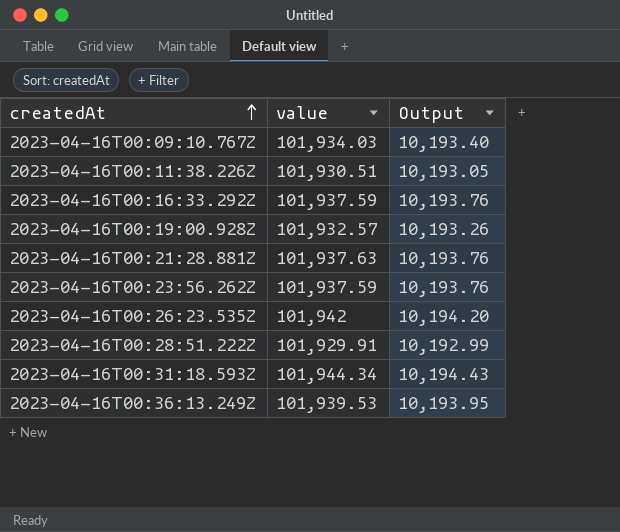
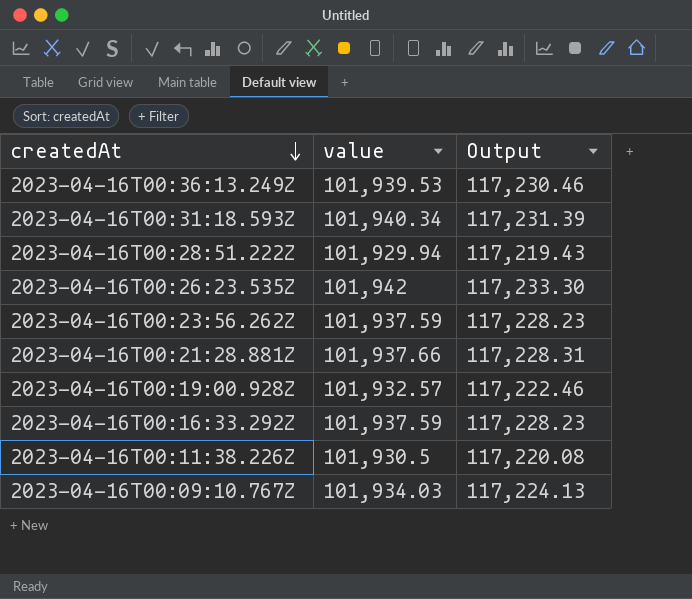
row order: createdAt ascending -> createdAt descending
column Output | formula: [value] * 0.1 -> [value] * 1.15
2023-04-16T00:31:18.593Z | value: 101,944.34 -> 101,940.34
2023-04-16T00:28:51.222Z | value: 101,929.91 -> 101,929.94
2023-04-16T00:21:28.881Z | value: 101,937.63 -> 101,937.66
2023-04-16T00:11:38.226Z | value: 101,930.51 -> 101,930.5

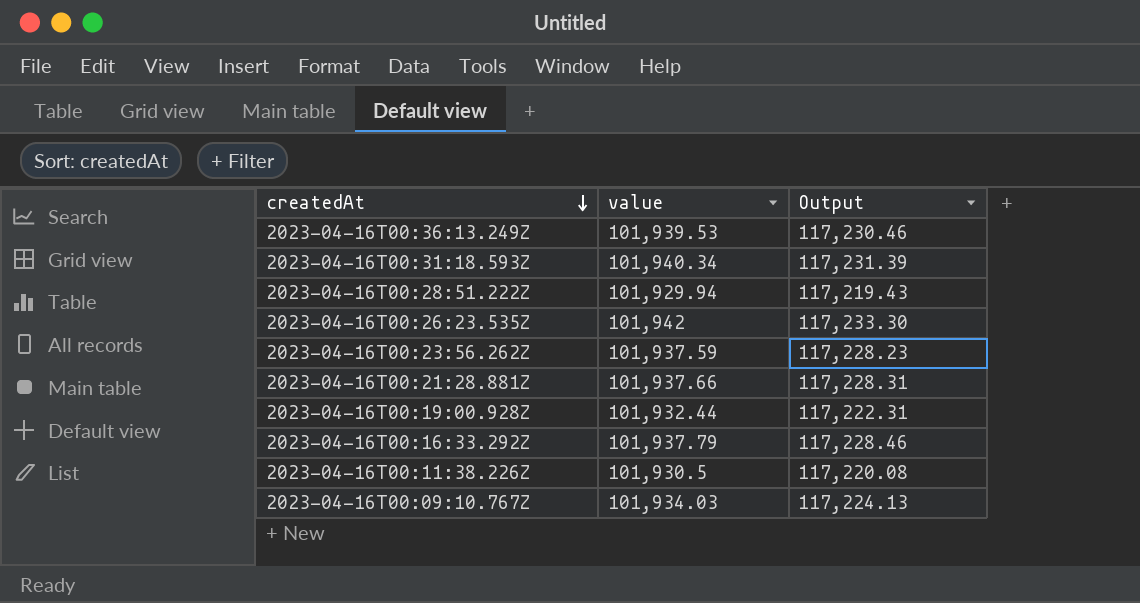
2023-04-16T00:19:00.928Z | value: 101,932.57 -> 101,932.44
2023-04-16T00:19:00.928Z | Output: 117,222.46 -> 117,222.31
2023-04-16T00:16:33.292Z | value: 101,937.59 -> 101,937.79
2023-04-16T00:16:33.292Z | Output: 117,228.23 -> 117,228.46

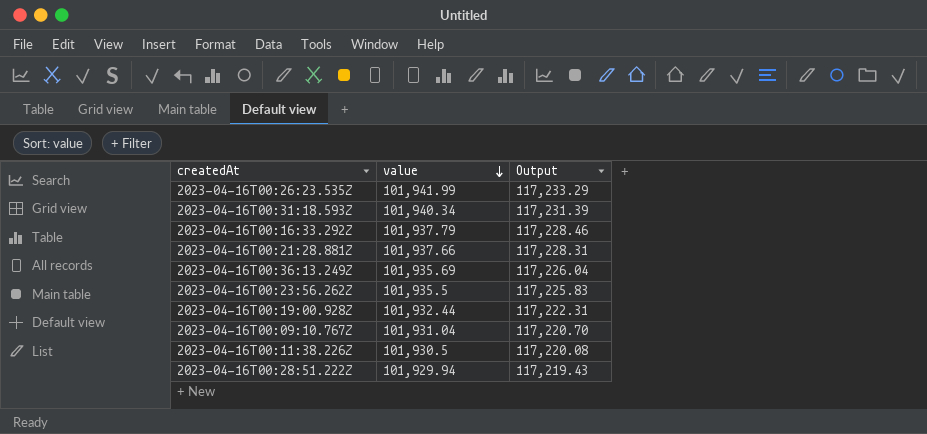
row order: createdAt descending -> value descending
2023-04-16T00:26:23.535Z | value: 101,942 -> 101,941.99
2023-04-16T00:26:23.535Z | Output: 117,233.30 -> 117,233.29
2023-04-16T00:36:13.249Z | value: 101,939.53 -> 101,935.69
2023-04-16T00:36:13.249Z | Output: 117,230.46 -> 117,226.04
2023-04-16T00:23:56.262Z | value: 101,937.59 -> 101,935.5
2023-04-16T00:23:56.262Z | Output: 117,228.23 -> 117,225.83
2023-04-16T00:09:10.767Z | value: 101,934.03 -> 101,931.04
2023-04-16T00:09:10.767Z | Output: 117,224.13 -> 117,220.70

